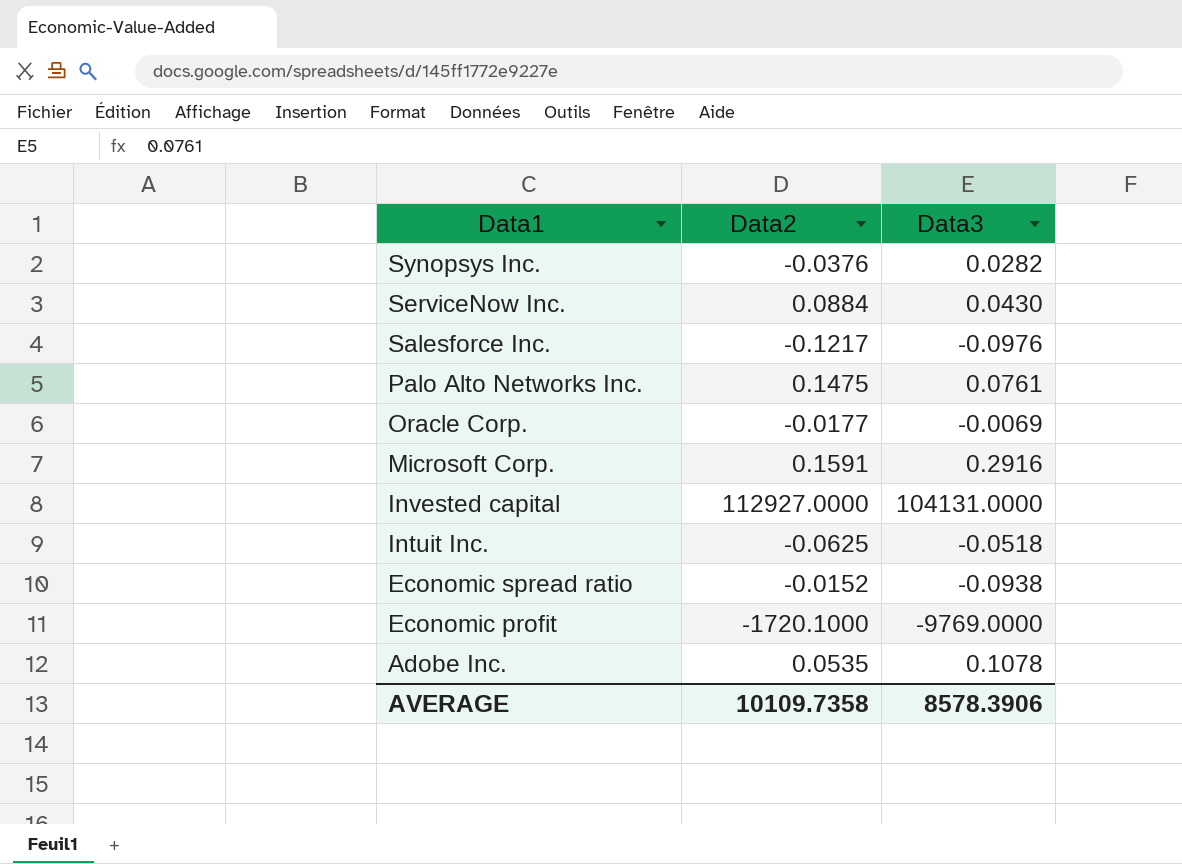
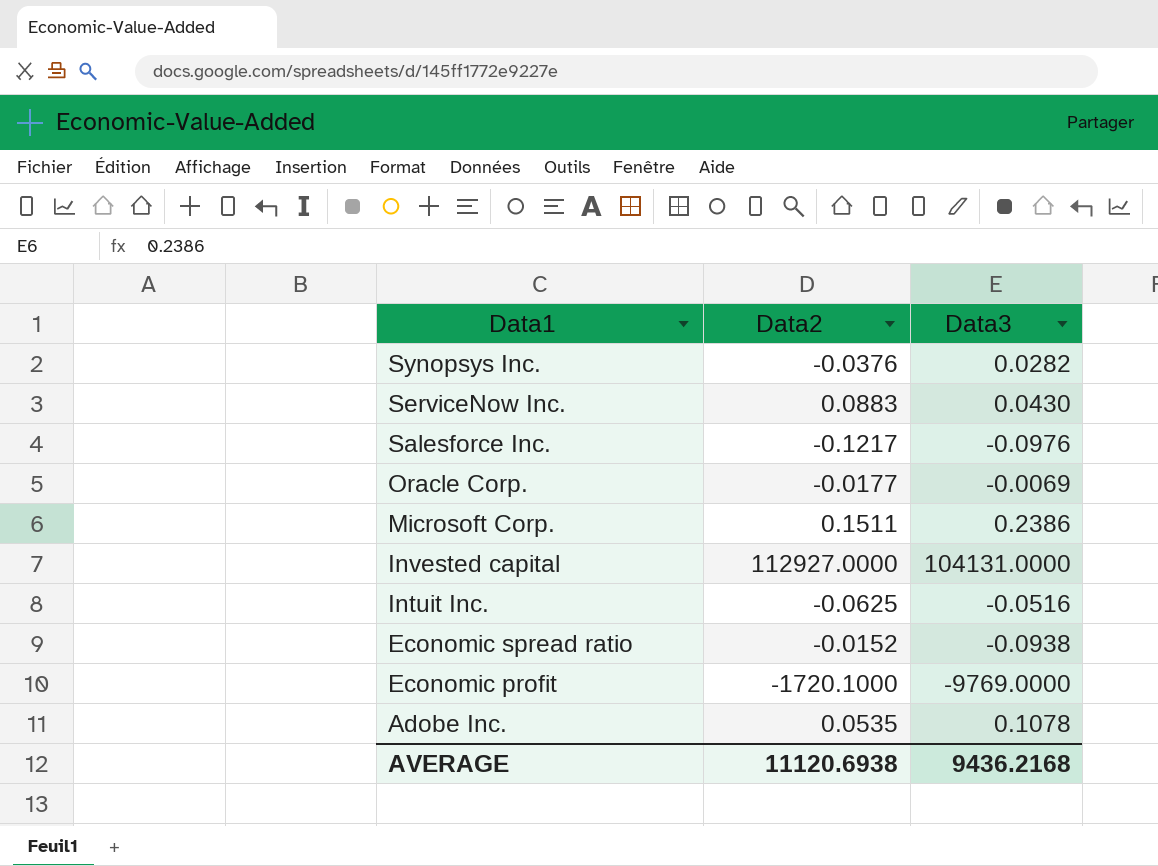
row Palo Alto Networks Inc.: 0.1475 | 0.0761 -> none
ServiceNow Inc. | Data2: 0.0884 -> 0.0883
Microsoft Corp. | Data2: 0.1591 -> 0.1511
Microsoft Corp. | Data3: 0.2916 -> 0.2386
Intuit Inc. | Data3: -0.0518 -> -0.0516
AVERAGE | Data2: 10109.7358 -> 11120.6938
AVERAGE | Data3: 8578.3906 -> 9436.2168

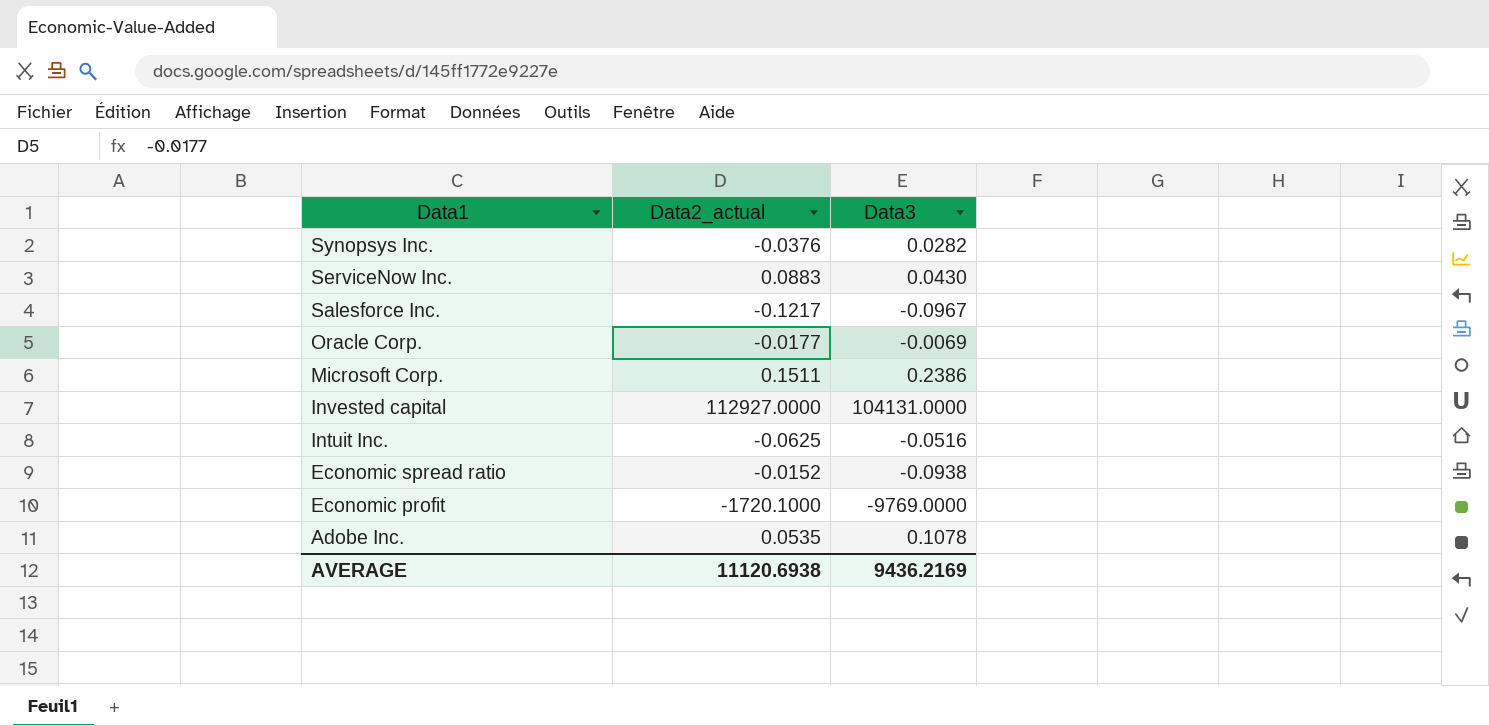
column name: Data2 -> Data2_actual
Salesforce Inc. | Data3: -0.0976 -> -0.0967
AVERAGE | Data3: 9436.2168 -> 9436.2169

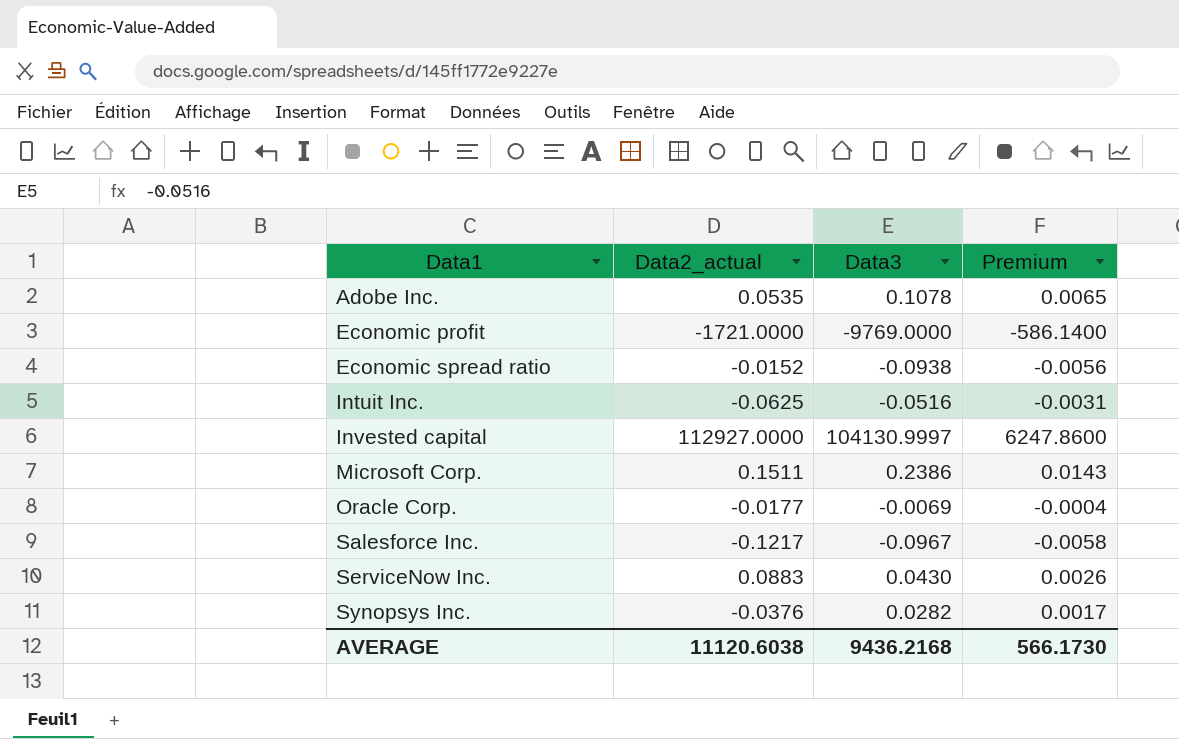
row order: Data1 descending -> Data1 ascending
column Premium | formula: none -> [Data3] * 0.06
Economic profit | Data2_actual: -1720.1000 -> -1721.0000
Invested capital | Data3: 104131.0000 -> 104130.9997
AVERAGE | Data2_actual: 11120.6938 -> 11120.6038
AVERAGE | Data3: 9436.2169 -> 9436.2168

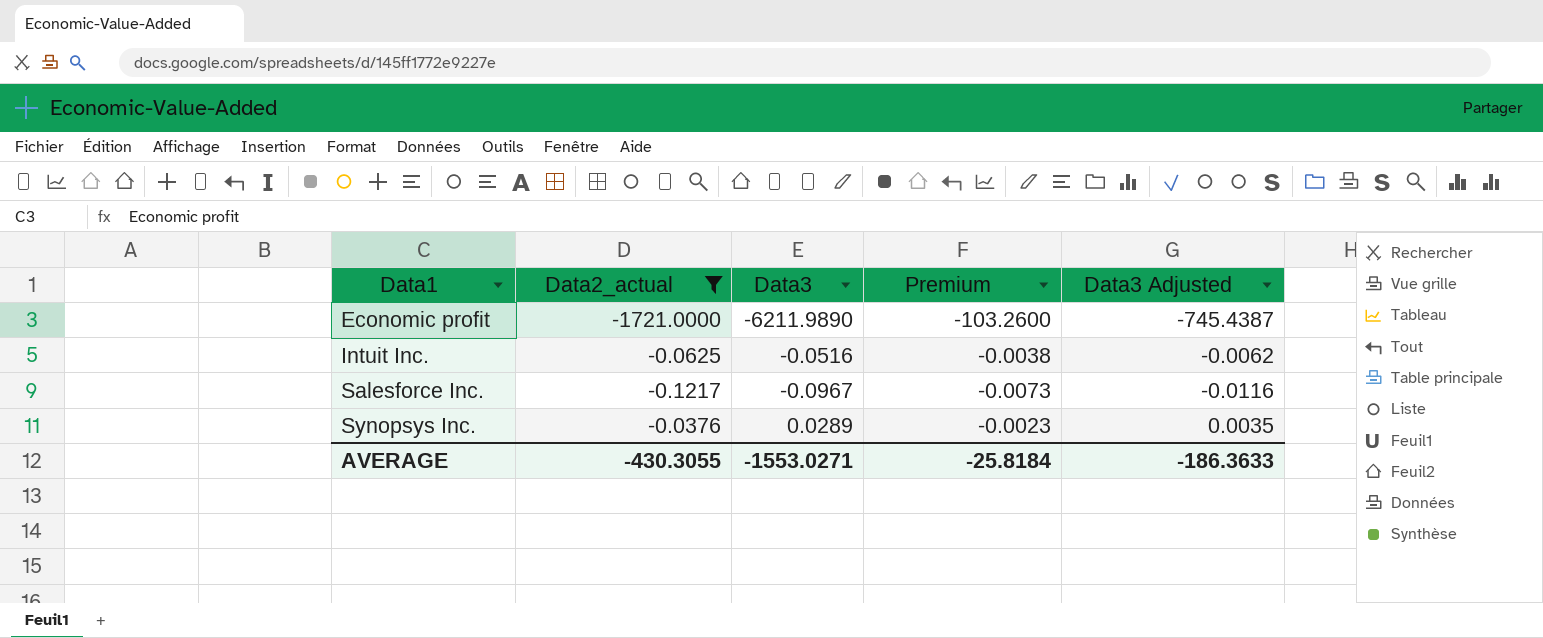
filter: none -> Data2_actual <= -0.0376
column Premium | formula: [Data3] * 0.06 -> [Data2_actual] * 0.06
column Data3 Adjusted | formula: none -> [Data3] * 0.12
Economic profit | Data3: -9769.0000 -> -6211.9890
Synopsys Inc. | Data3: 0.0282 -> 0.0289
AVERAGE | Data2_actual: 11120.6038 -> -430.3055
AVERAGE | Data3: 9436.2168 -> -1553.0271
AVERAGE | Premium: 566.1730 -> -25.8184

